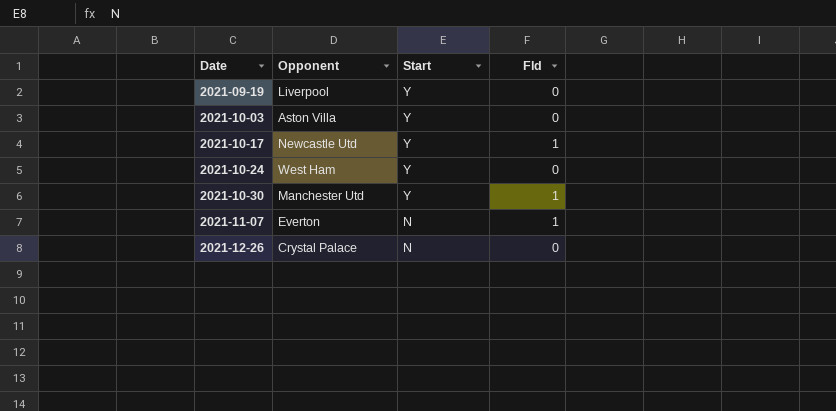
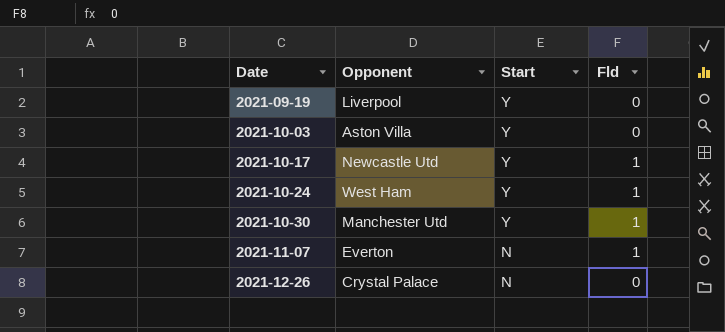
2021-10-24 | Fld: 0 -> 1

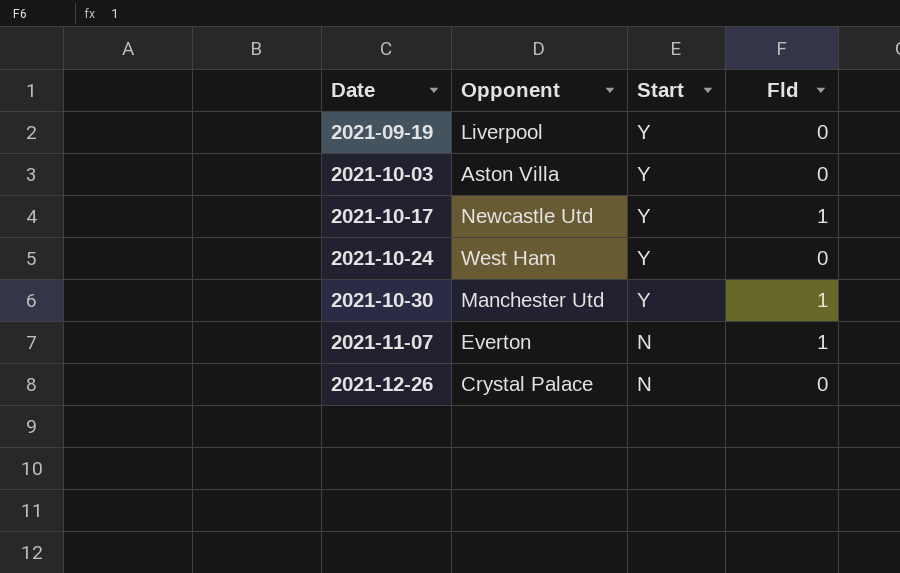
2021-10-24 | Fld: 1 -> 0

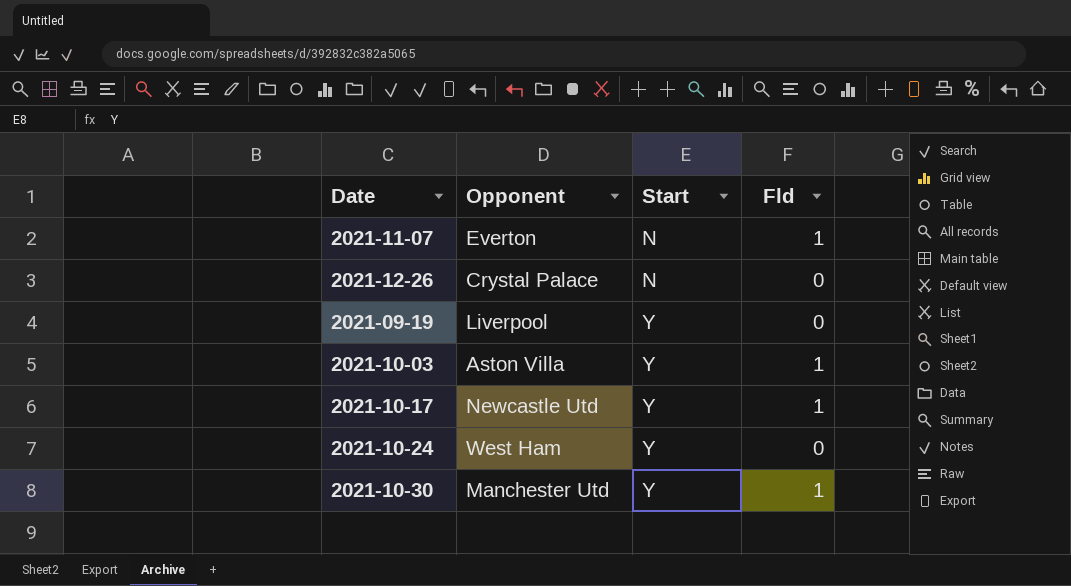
row order: Date ascending -> Start ascending
2021-10-03 | Fld: 0 -> 1

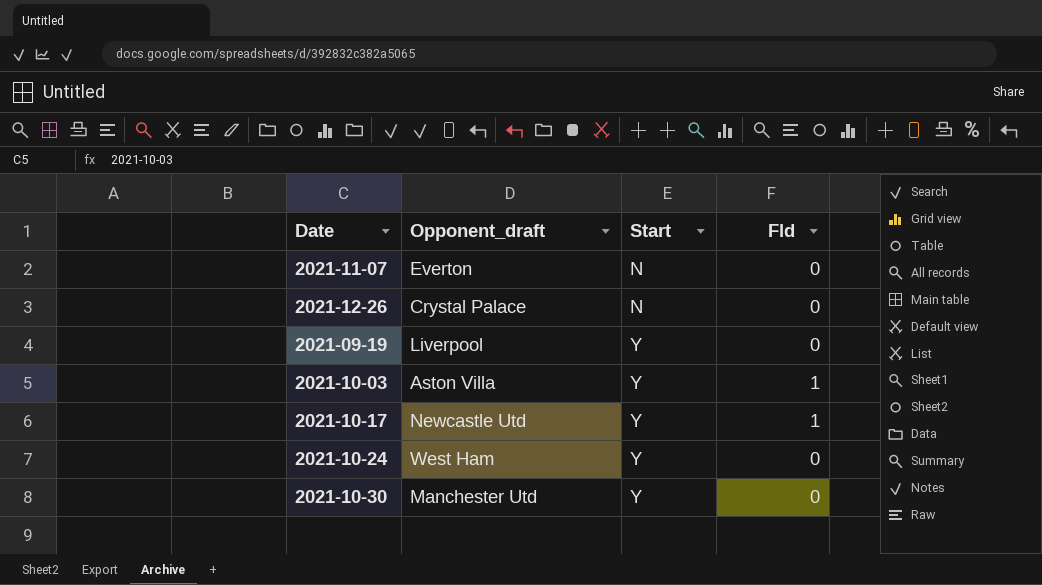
column name: Opponent -> Opponent_draft
2021-11-07 | Fld: 1 -> 0
2021-10-30 | Fld: 1 -> 0

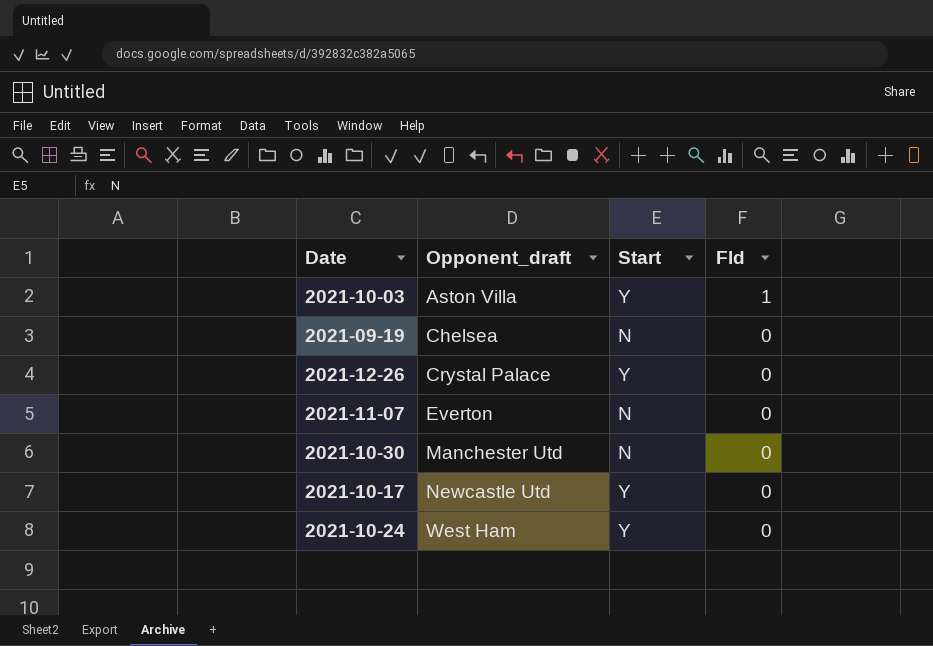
row order: Start ascending -> Opponent_draft ascending
2021-09-19 | Opponent_draft: Liverpool -> Chelsea
2021-09-19 | Start: Y -> N
2021-12-26 | Start: N -> Y
2021-10-30 | Start: Y -> N
2021-10-17 | Fld: 1 -> 0

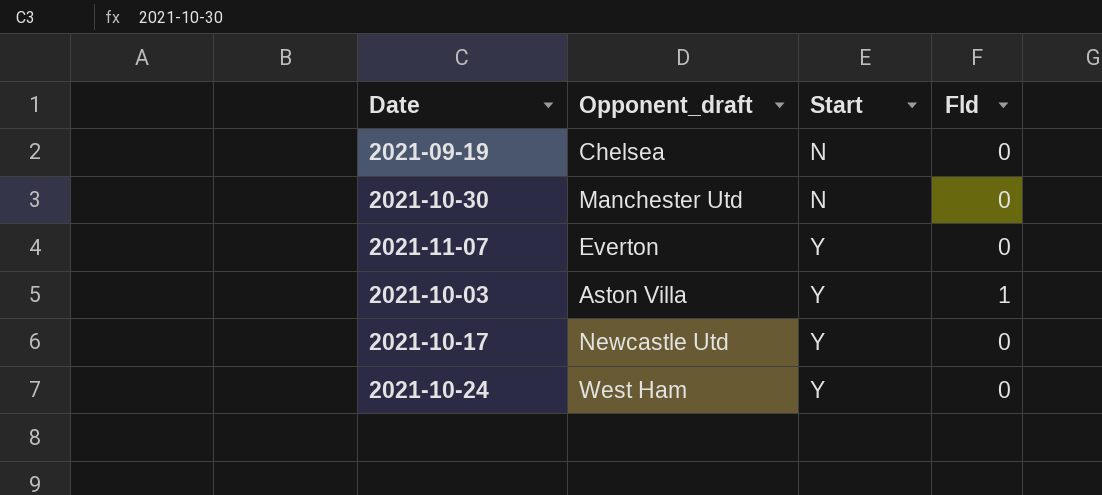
row order: Opponent_draft ascending -> Start ascending
row 2021-12-26: Crystal Palace | Y | 0 -> none
2021-11-07 | Start: N -> Y

